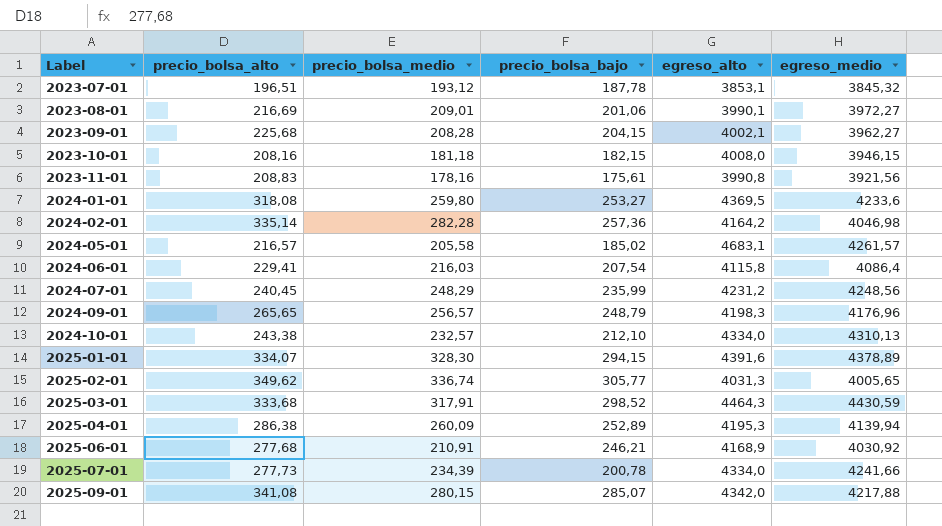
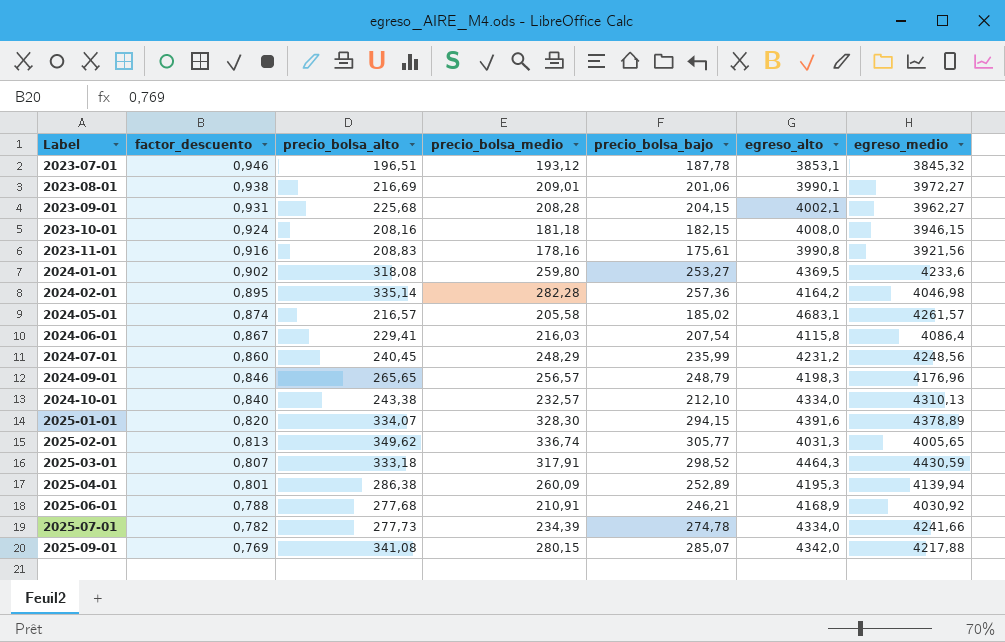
column factor_descuento | position: none -> 2
2025-03-01 | precio_bolsa_alto: 333,68 -> 333,18
2025-07-01 | precio_bolsa_bajo: 200,78 -> 274,78

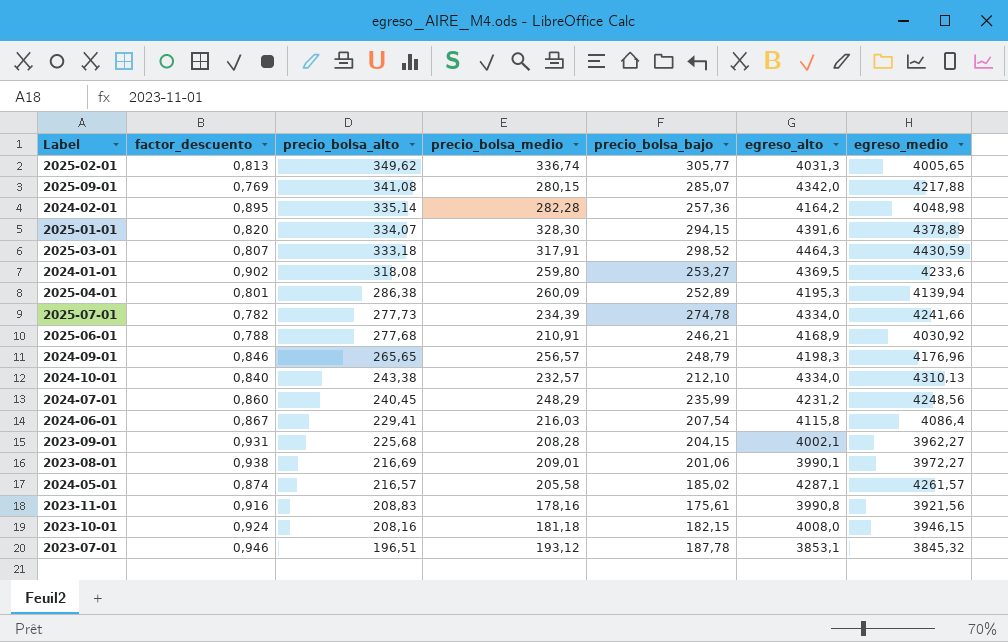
row order: Label ascending -> precio_bolsa_alto descending
2024-02-01 | egreso_medio: 4046,98 -> 4048,98
2024-05-01 | egreso_alto: 4683,1 -> 4287,1

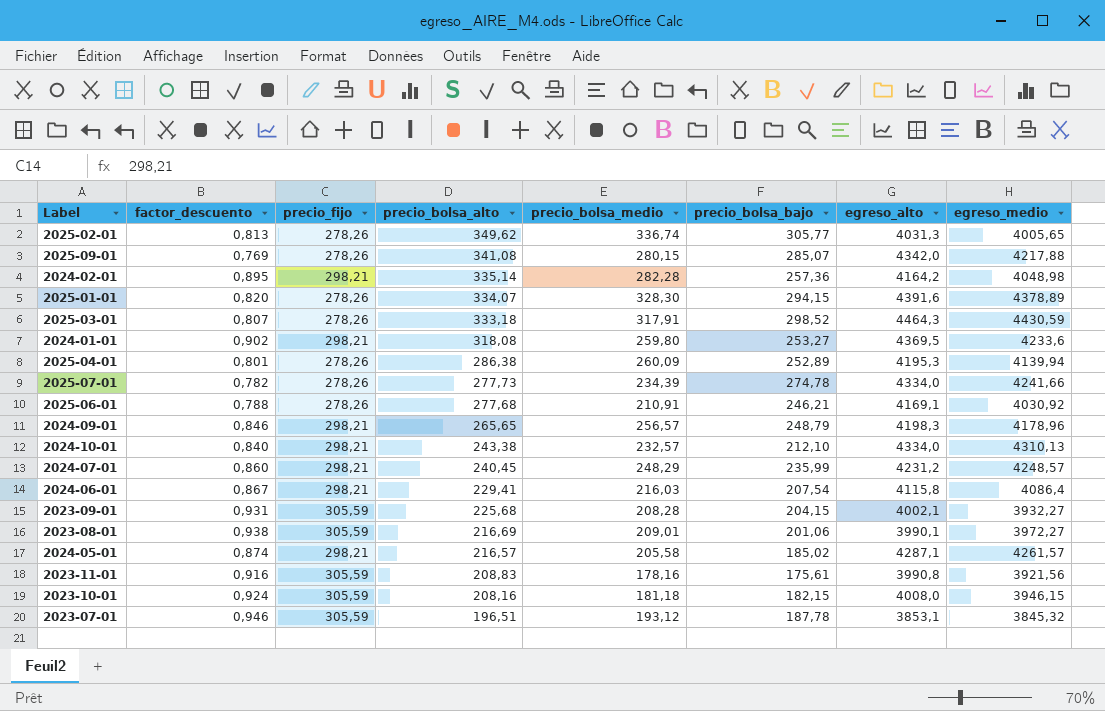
column precio_fijo | position: none -> 3
2025-06-01 | egreso_alto: 4168,9 -> 4169,1
2024-09-01 | egreso_medio: 4176,96 -> 4178,96
2024-07-01 | egreso_medio: 4248,56 -> 4248,57
2023-09-01 | egreso_medio: 3962,27 -> 3932,27

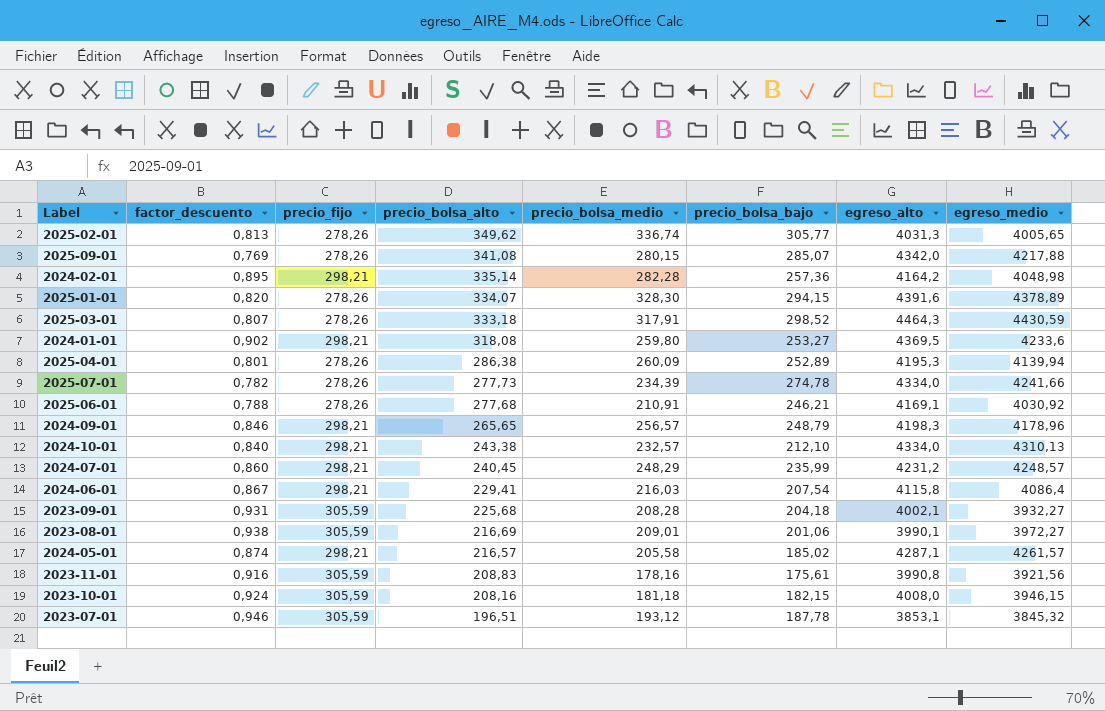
2023-09-01 | precio_bolsa_bajo: 204,15 -> 204,18

